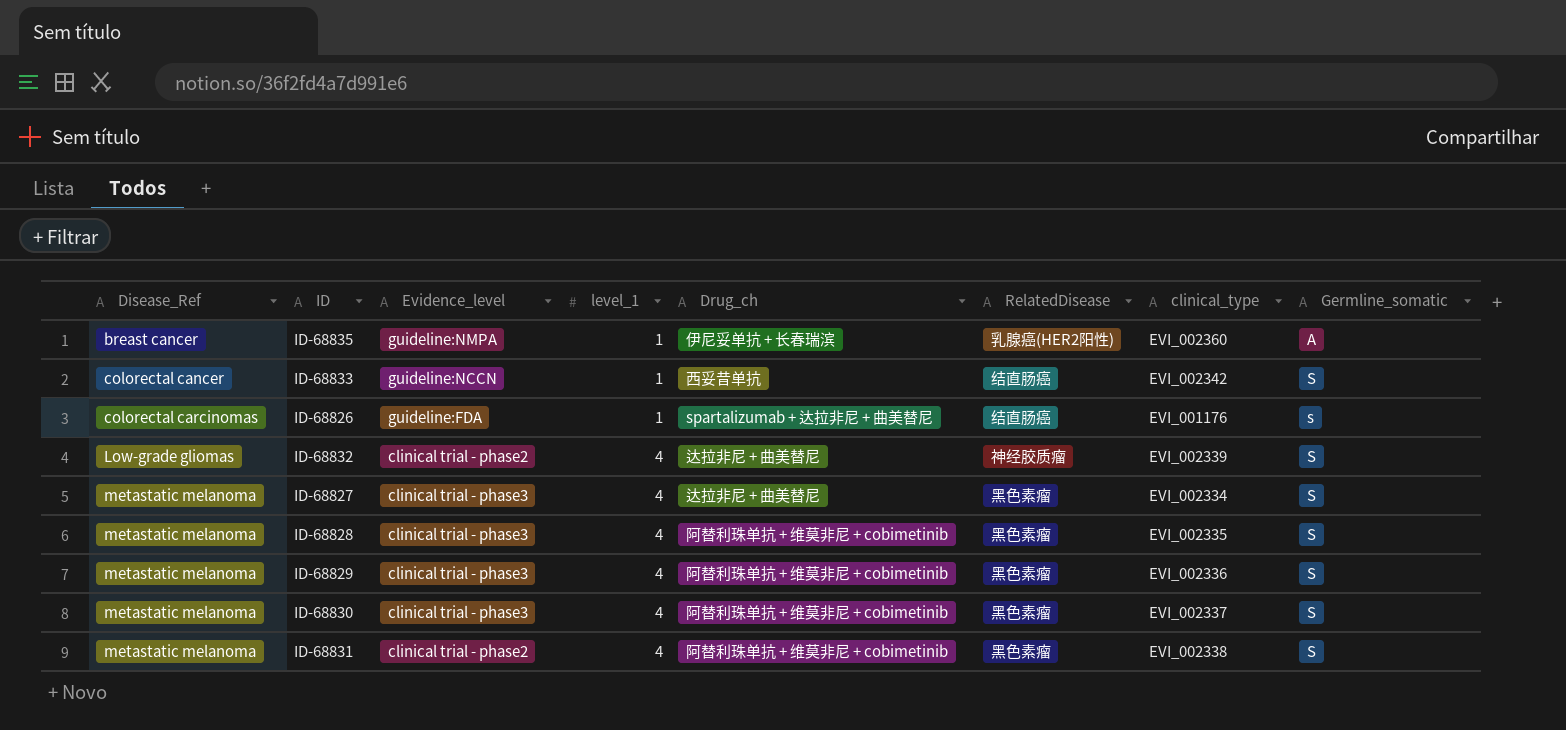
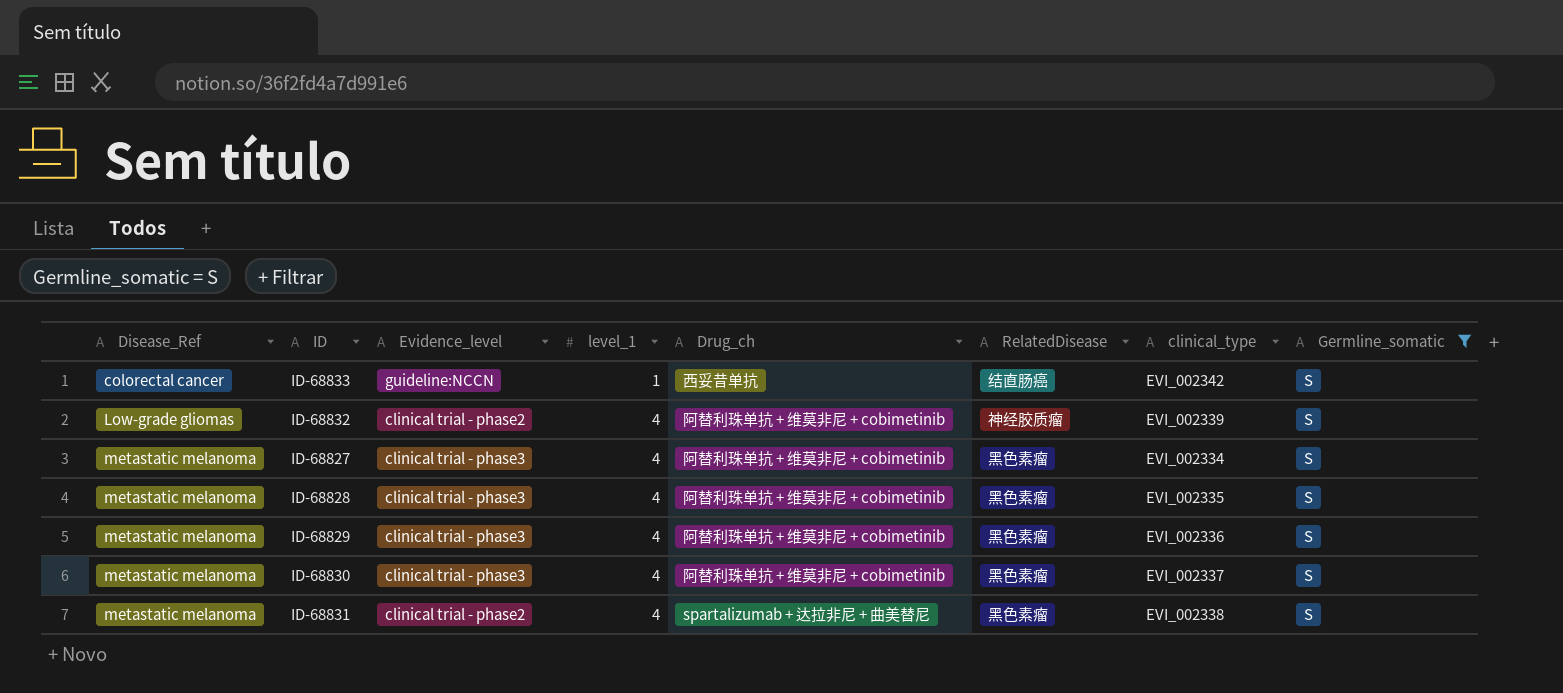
filter: none -> Germline_somatic = S
ID-68832 | Drug_ch: 达拉非尼 + 曲美替尼 -> 阿替利珠单抗 + 维莫非尼 + cobimetinib
ID-68827 | Drug_ch: 达拉非尼 + 曲美替尼 -> 阿替利珠单抗 + 维莫非尼 + cobimetinib
ID-68831 | Drug_ch: 阿替利珠单抗 + 维莫非尼 + cobimetinib -> spartalizumab + 达拉非尼 + 曲美替尼

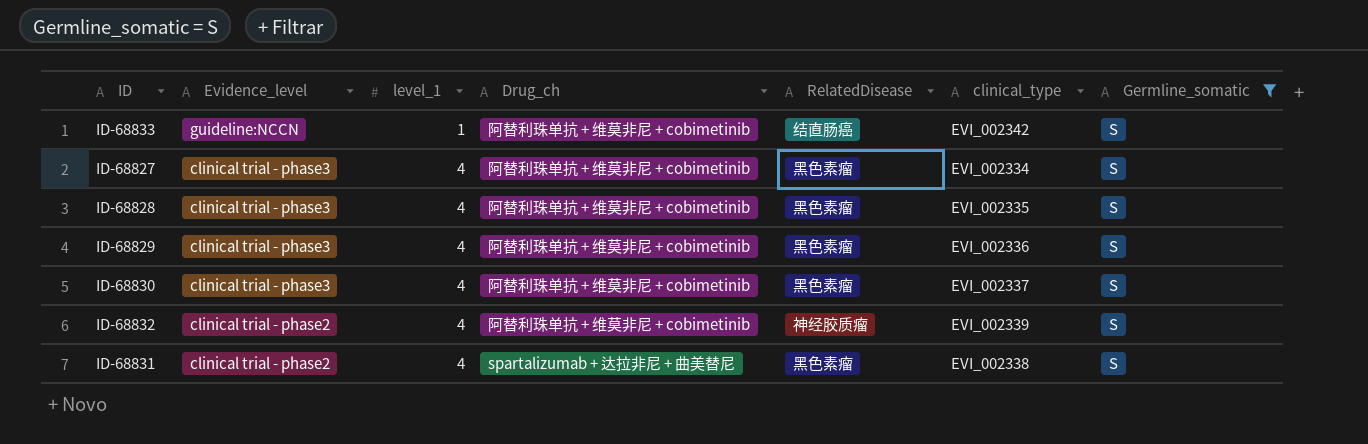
row order: Disease_Ref ascending -> Evidence_level descending
column Disease_Ref | position: 1 -> none
ID-68833 | Drug_ch: 西妥昔单抗 -> 阿替利珠单抗 + 维莫非尼 + cobimetinib

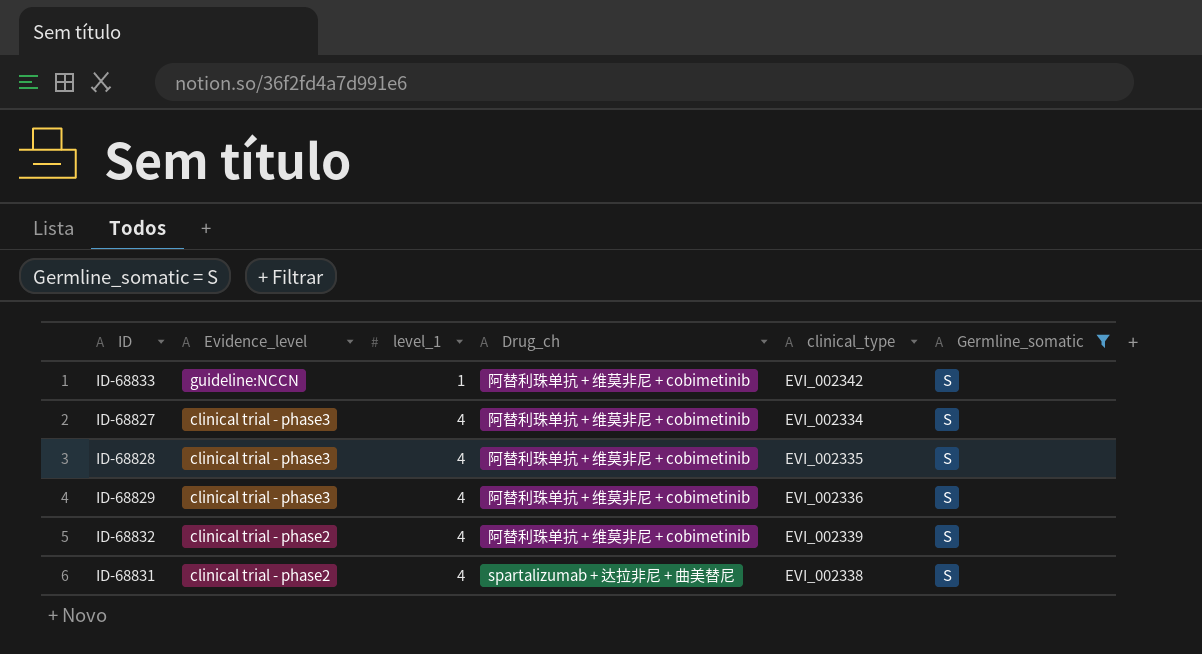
column RelatedDisease | position: 5 -> none
row ID-68830: clinical trial - phase3 | 4 | 阿替利珠单抗 + 维莫非尼 + cobimetinib | 黑色素瘤 | EVI_002337 | S -> none

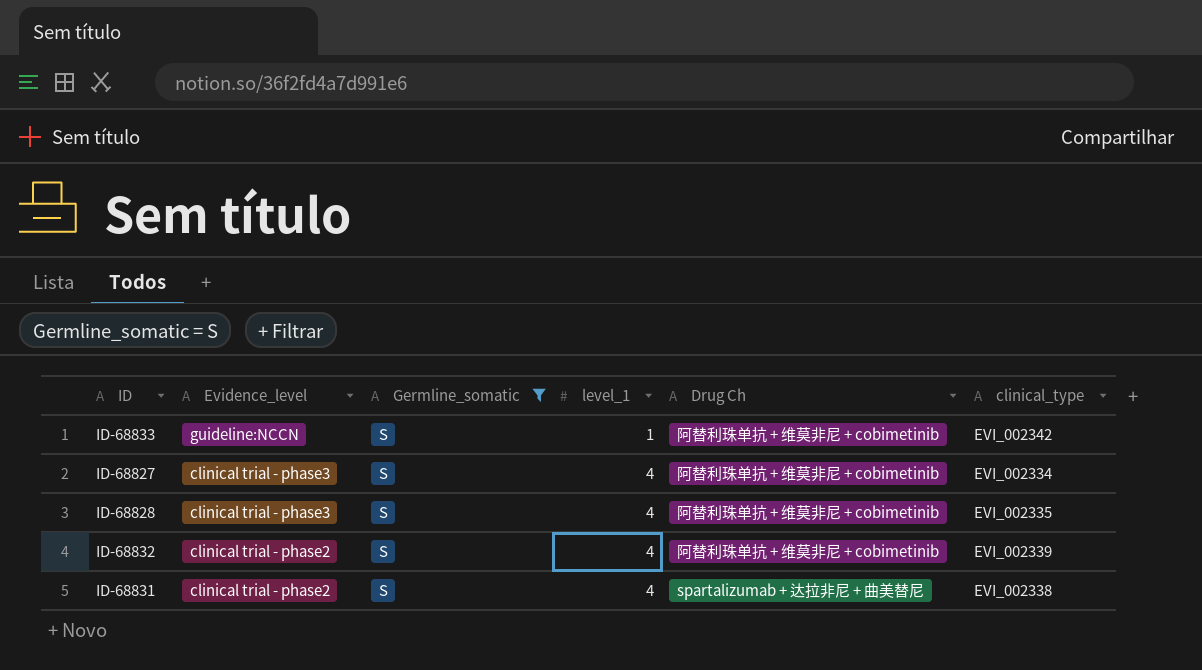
column Germline_somatic | position: 6 -> 3
column name: Drug_ch -> Drug Ch
row ID-68829: clinical trial - phase3 | 4 | 阿替利珠单抗 + 维莫非尼 + cobimetinib | EVI_002336 | S -> none

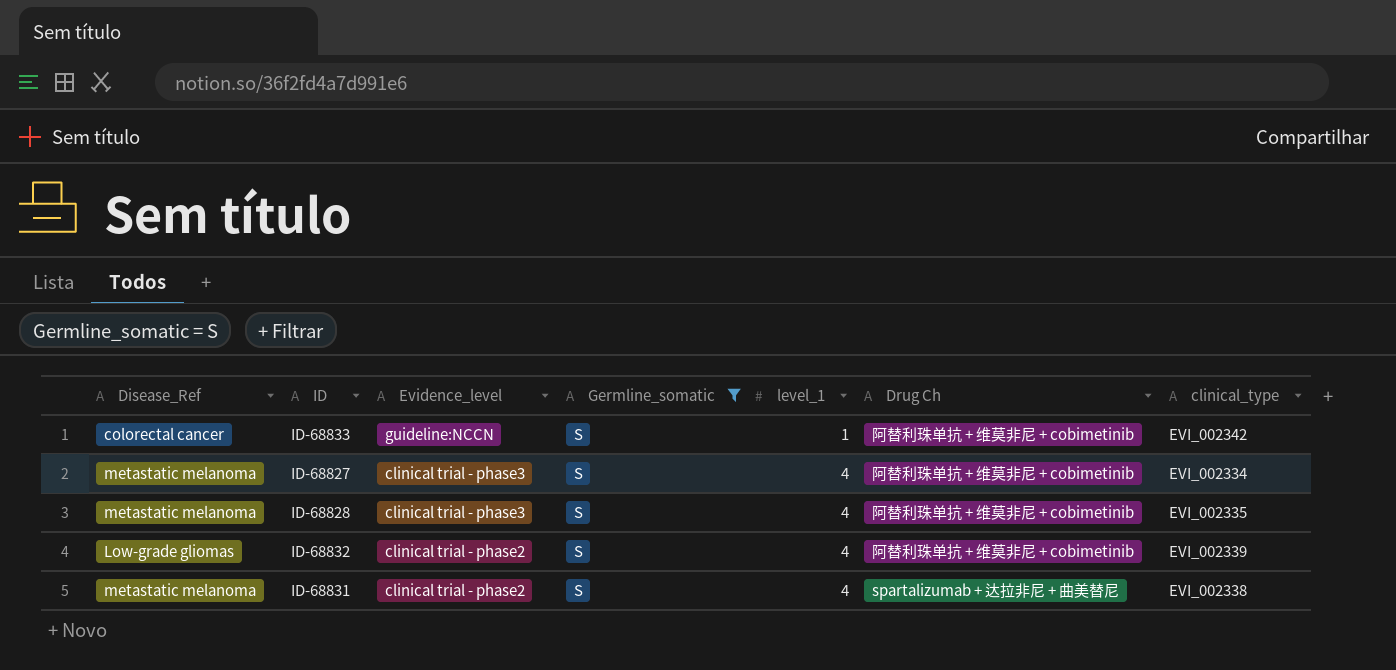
column Disease_Ref | position: none -> 1

